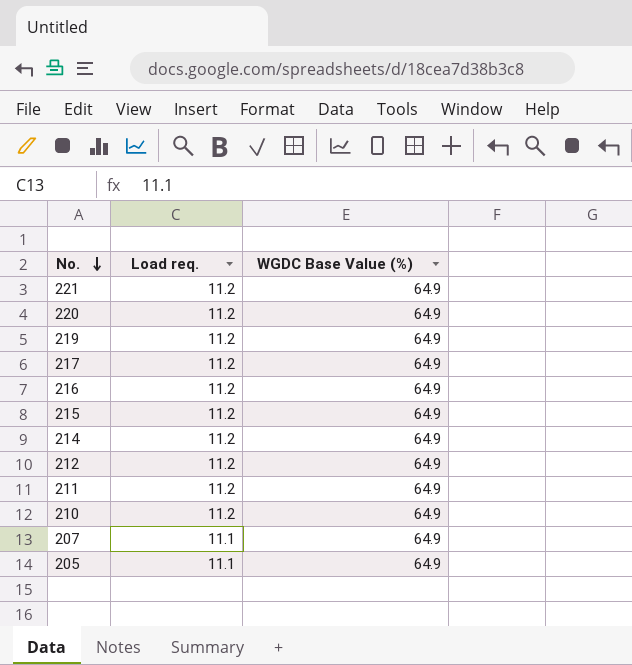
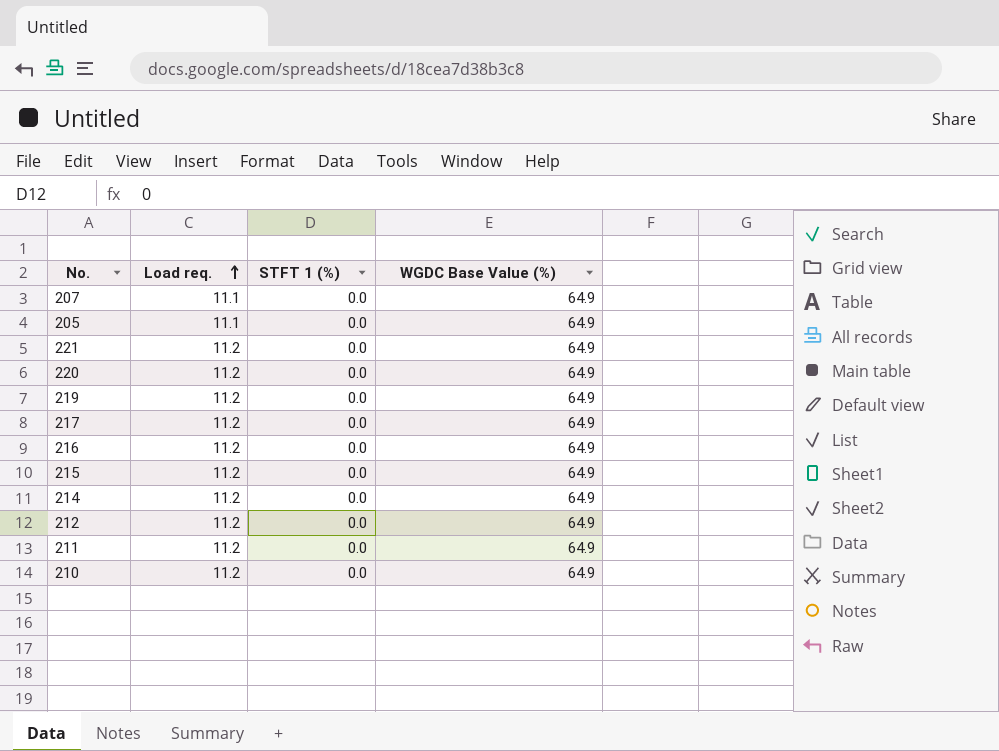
row order: No. descending -> Load req. ascending
column STFT 1 (%) | position: none -> 3

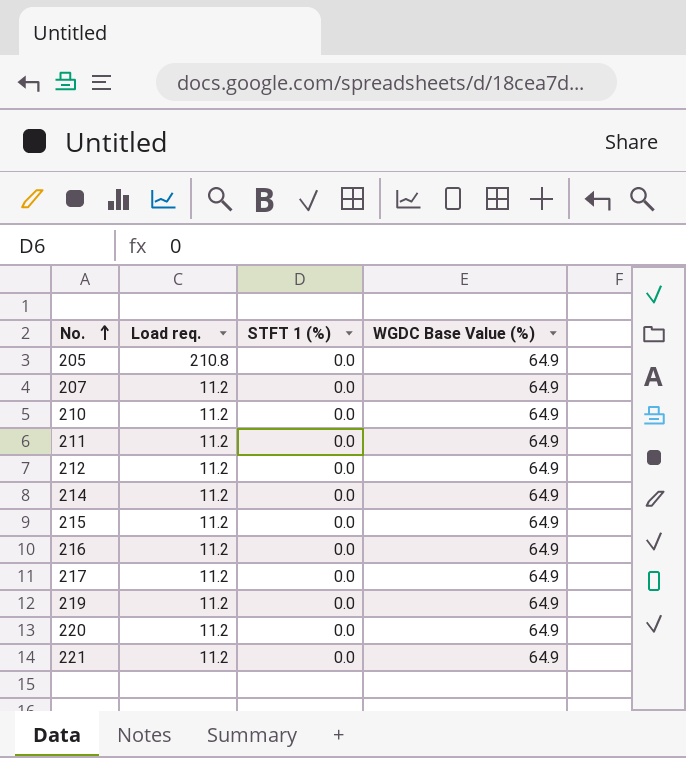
row order: Load req. ascending -> No. ascending
205 | Load req.: 11.1 -> 210.8
207 | Load req.: 11.1 -> 11.2

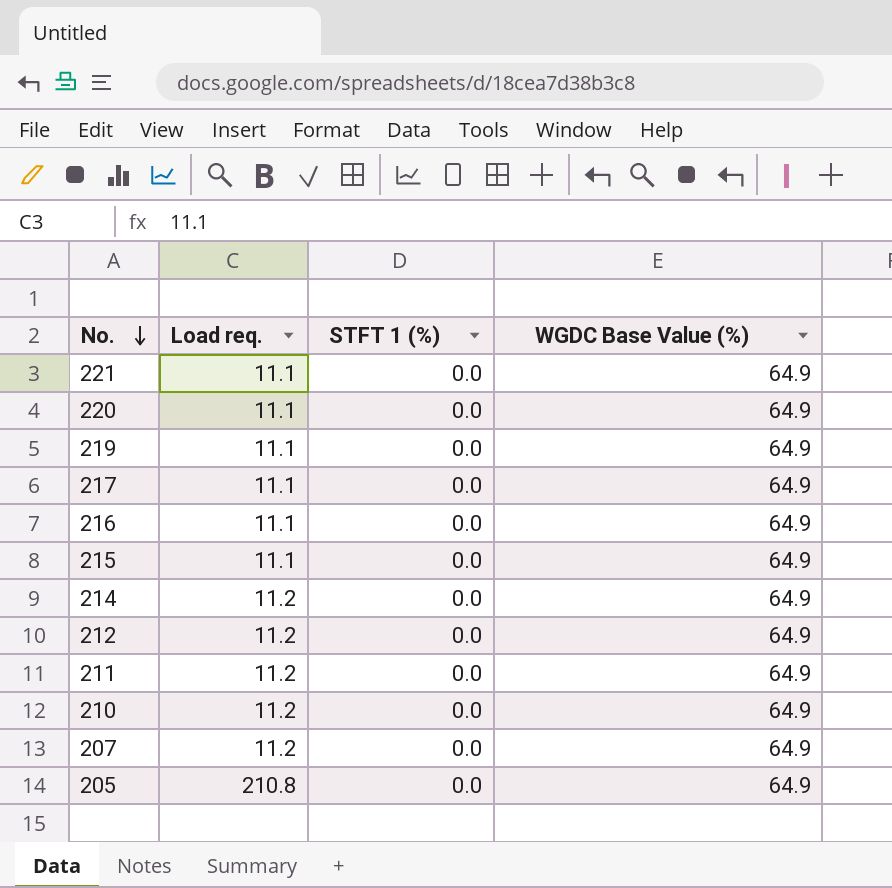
row order: No. ascending -> No. descending
221 | Load req.: 11.2 -> 11.1
220 | Load req.: 11.2 -> 11.1
219 | Load req.: 11.2 -> 11.1
217 | Load req.: 11.2 -> 11.1
216 | Load req.: 11.2 -> 11.1
215 | Load req.: 11.2 -> 11.1

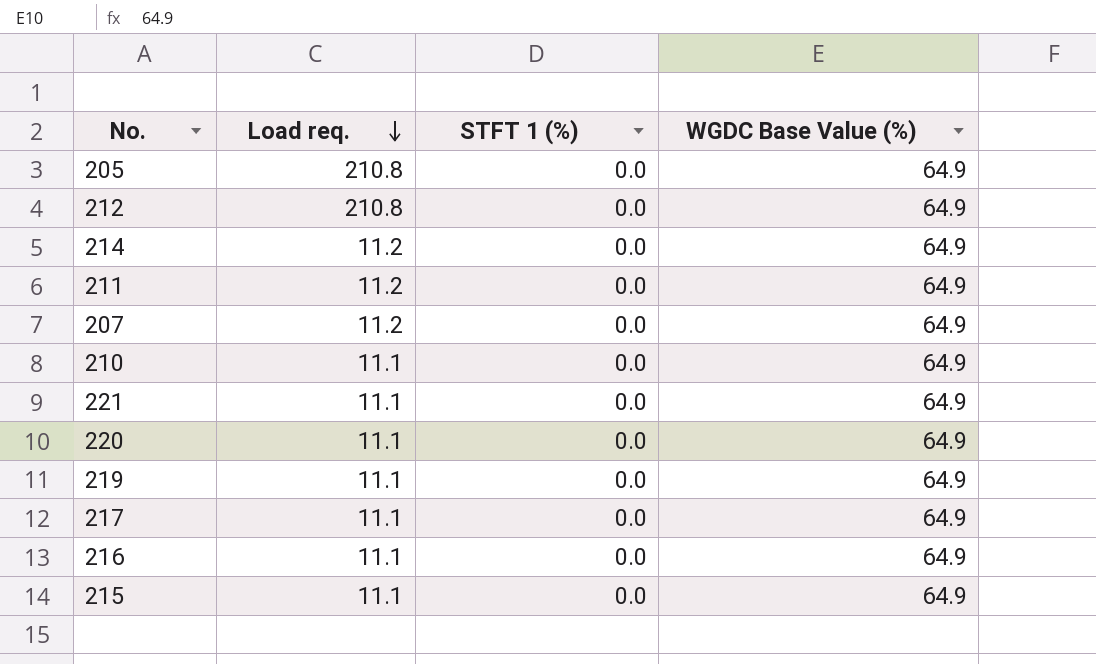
row order: No. descending -> Load req. descending
212 | Load req.: 11.2 -> 210.8
210 | Load req.: 11.2 -> 11.1

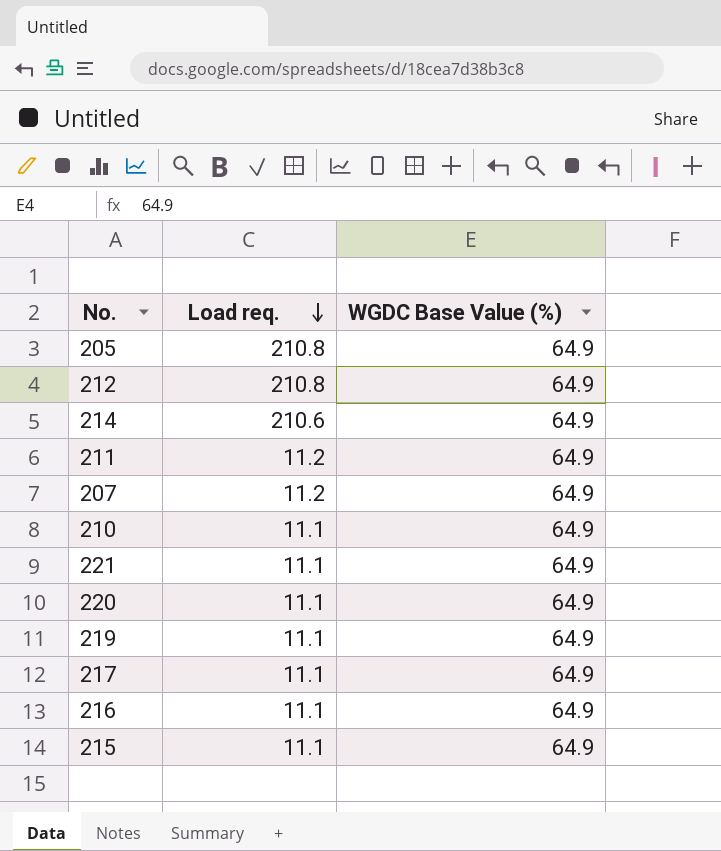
column STFT 1 (%) | position: 3 -> none
214 | Load req.: 11.2 -> 210.6

